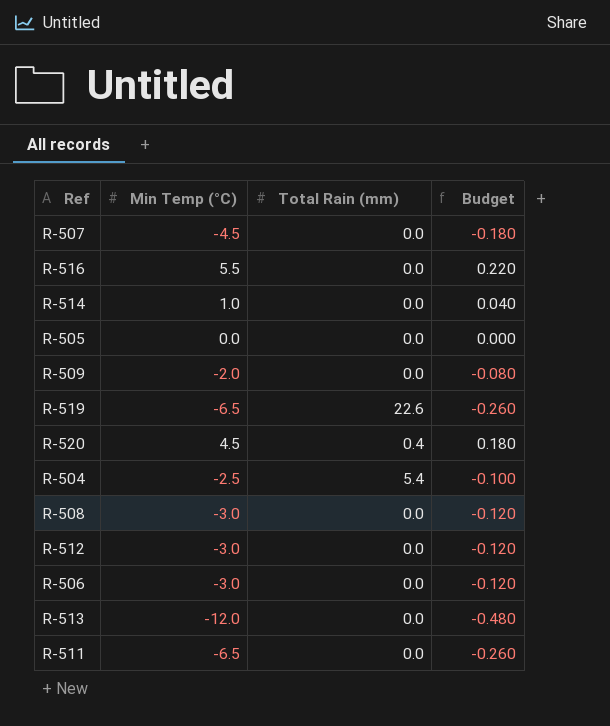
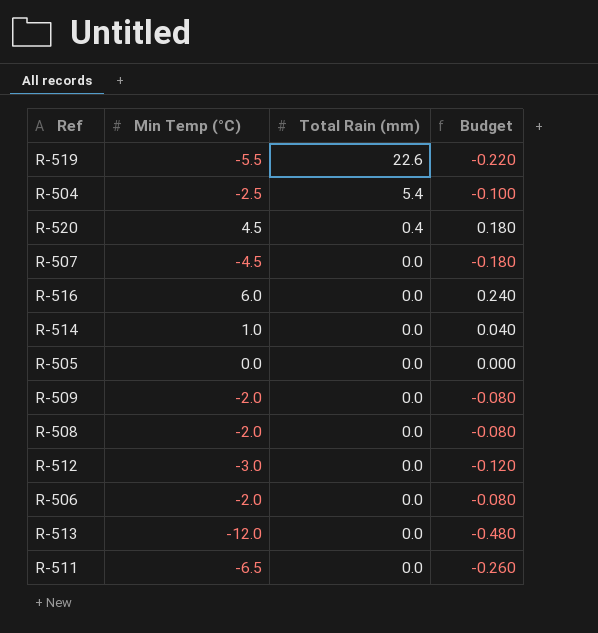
row order: none -> Total Rain (mm) descending
R-519 | Min Temp (°C): -6.5 -> -5.5
R-519 | Budget: -0.260 -> -0.220
R-516 | Min Temp (°C): 5.5 -> 6.0
R-516 | Budget: 0.220 -> 0.240
R-508 | Min Temp (°C): -3.0 -> -2.0
R-508 | Budget: -0.120 -> -0.080
R-506 | Min Temp (°C): -3.0 -> -2.0
R-506 | Budget: -0.120 -> -0.080

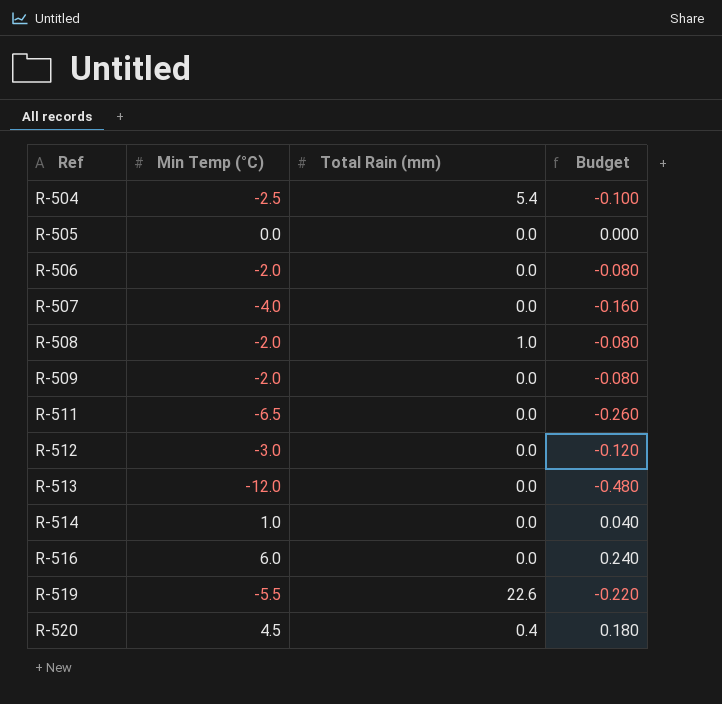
row order: Total Rain (mm) descending -> Ref ascending
R-507 | Min Temp (°C): -4.5 -> -4.0
R-507 | Budget: -0.180 -> -0.160
R-508 | Total Rain (mm): 0.0 -> 1.0

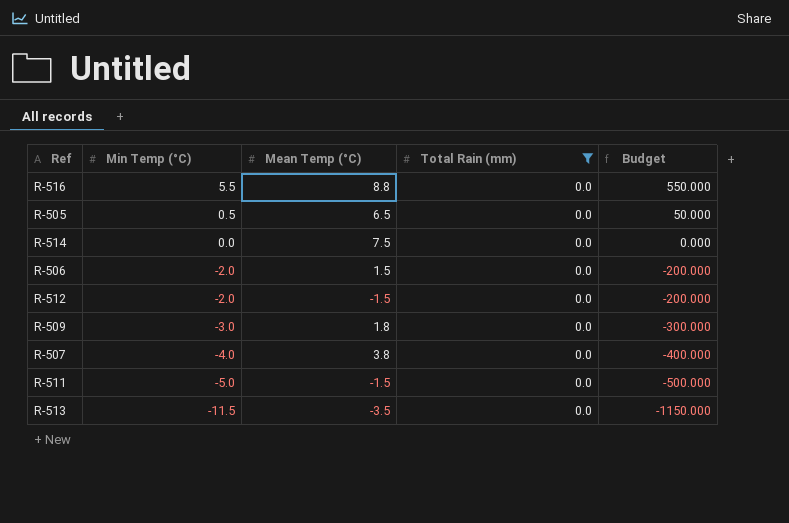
filter: none -> Total Rain (mm) = 0.0
row order: Ref ascending -> Min Temp (°C) descending
column Mean Temp (°C) | position: none -> 3
column Budget | formula: [Min Temp (°C)] * 0.04 -> [Min Temp (°C)] * 100
R-516 | Min Temp (°C): 6.0 -> 5.5
R-505 | Min Temp (°C): 0.0 -> 0.5
R-514 | Min Temp (°C): 1.0 -> 0.0
R-512 | Min Temp (°C): -3.0 -> -2.0
R-509 | Min Temp (°C): -2.0 -> -3.0
R-511 | Min Temp (°C): -6.5 -> -5.0
R-513 | Min Temp (°C): -12.0 -> -11.5

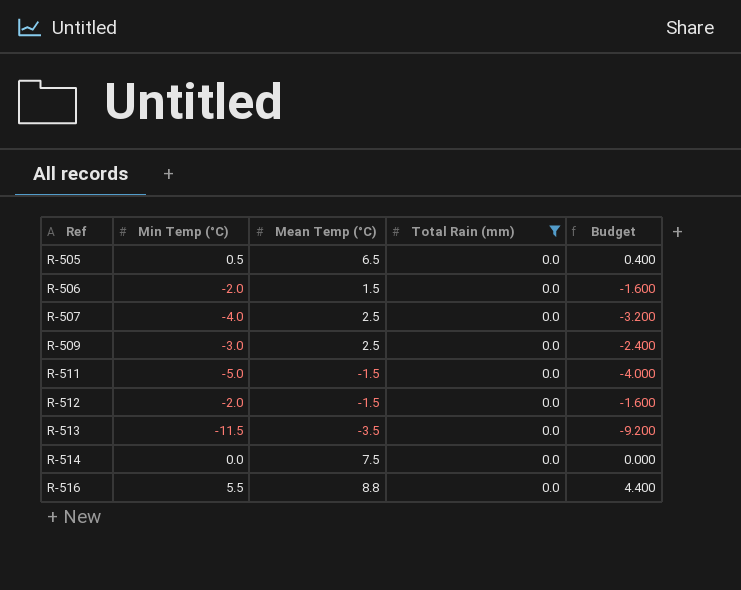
row order: Min Temp (°C) descending -> Ref ascending
column Budget | formula: [Min Temp (°C)] * 100 -> [Min Temp (°C)] * 0.8
R-507 | Mean Temp (°C): 3.8 -> 2.5
R-509 | Mean Temp (°C): 1.8 -> 2.5

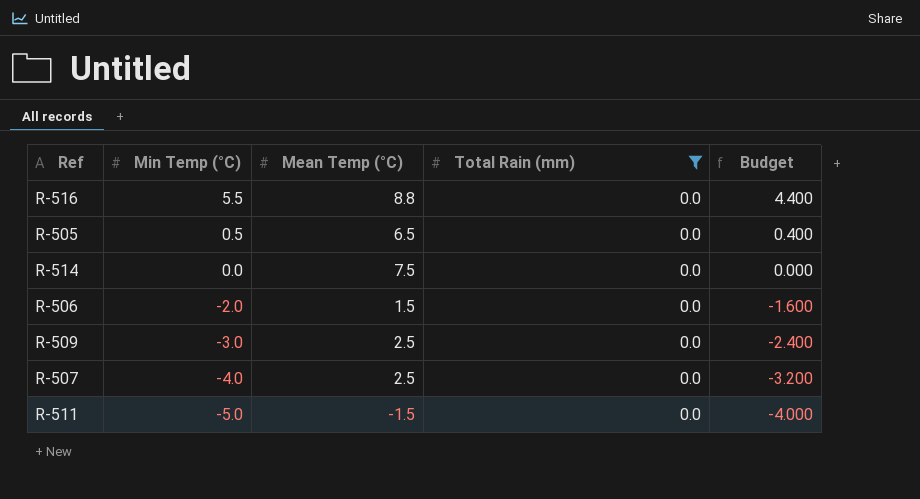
row order: Ref ascending -> Min Temp (°C) descending
row R-512: -2.0 | -1.5 | 0.0 | -1.600 -> none
row R-513: -11.5 | -3.5 | 0.0 | -9.200 -> none

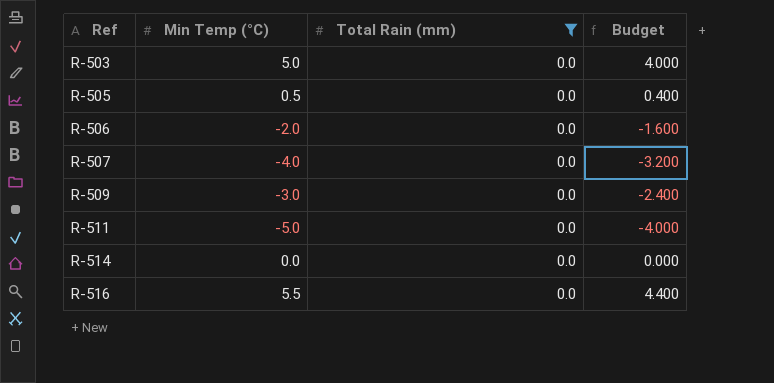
row order: Min Temp (°C) descending -> Ref ascending
column Mean Temp (°C) | position: 3 -> none
row R-503: none -> 5.0 | 0.0 | 4.000

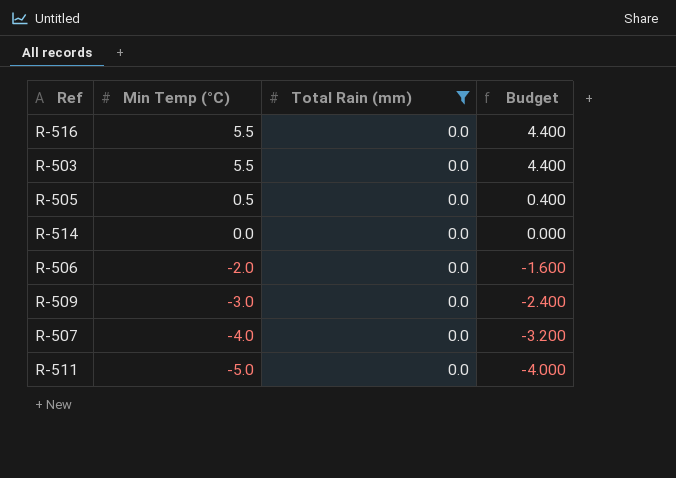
row order: Ref ascending -> Min Temp (°C) descending
R-503 | Min Temp (°C): 5.0 -> 5.5
R-503 | Budget: 4.000 -> 4.400

